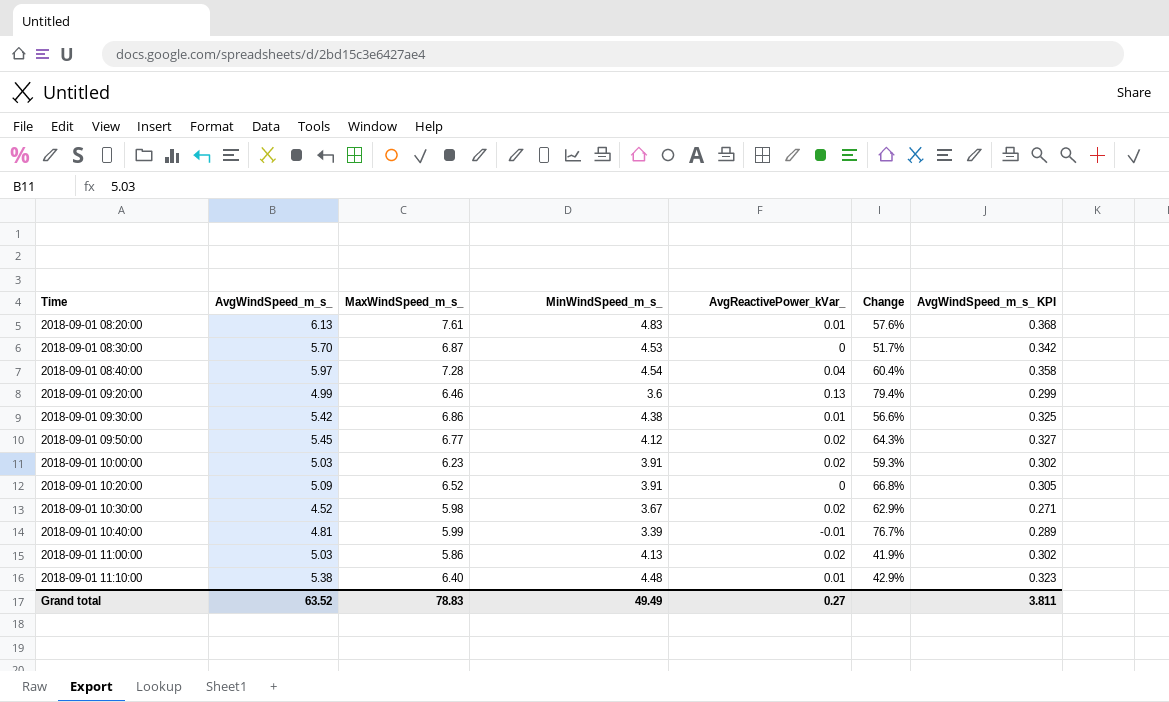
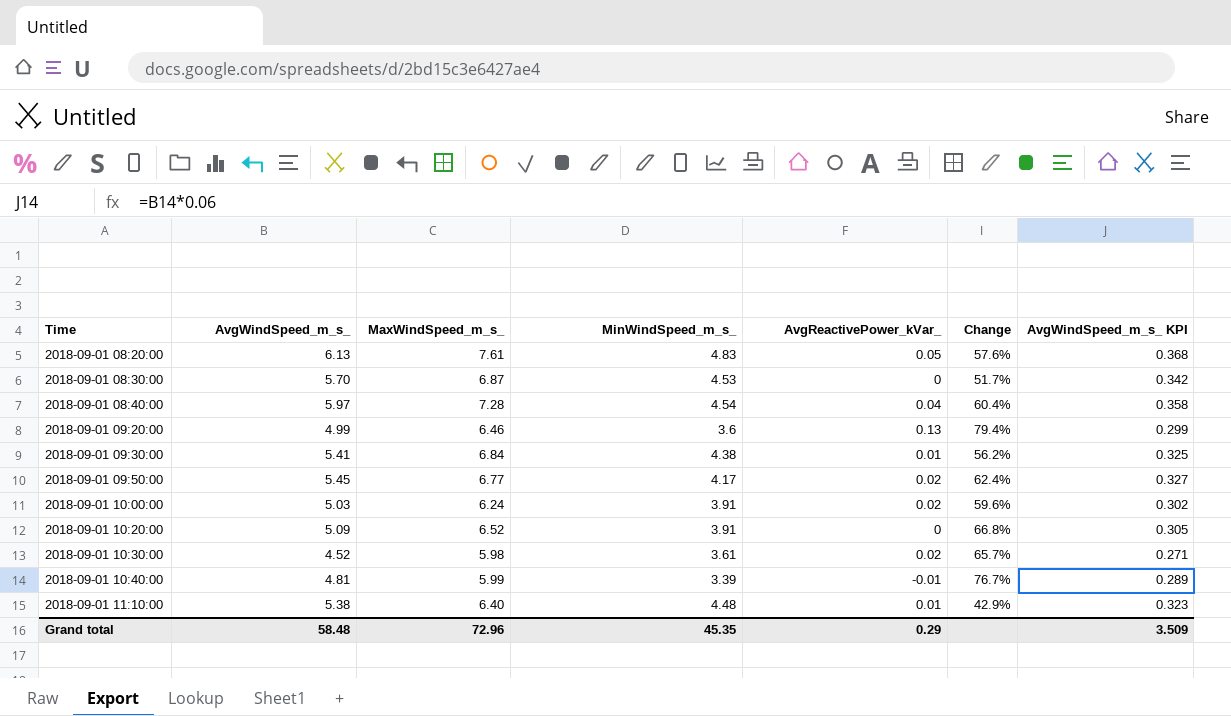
row 2018-09-01 11:00:00: 5.03 | 5.86 | 4.13 | 0.02 | 41.9% | 0.302 -> none
2018-09-01 08:20:00 | AvgReactivePower_kVar_: 0.01 -> 0.05
2018-09-01 09:30:00 | AvgWindSpeed_m_s_: 5.42 -> 5.41
2018-09-01 09:30:00 | MaxWindSpeed_m_s_: 6.86 -> 6.84
2018-09-01 09:30:00 | Change: 56.6% -> 56.2%
2018-09-01 09:50:00 | MinWindSpeed_m_s_: 4.12 -> 4.17
2018-09-01 09:50:00 | Change: 64.3% -> 62.4%
2018-09-01 10:00:00 | MaxWindSpeed_m_s_: 6.23 -> 6.24
2018-09-01 10:00:00 | Change: 59.3% -> 59.6%
2018-09-01 10:30:00 | MinWindSpeed_m_s_: 3.67 -> 3.61
2018-09-01 10:30:00 | Change: 62.9% -> 65.7%
Grand total | AvgWindSpeed_m_s_: 63.52 -> 58.48
Grand total | MaxWindSpeed_m_s_: 78.83 -> 72.96
Grand total | MinWindSpeed_m_s_: 49.49 -> 45.35
Grand total | AvgReactivePower_kVar_: 0.27 -> 0.29
Grand total | AvgWindSpeed_m_s_ KPI: 3.811 -> 3.509

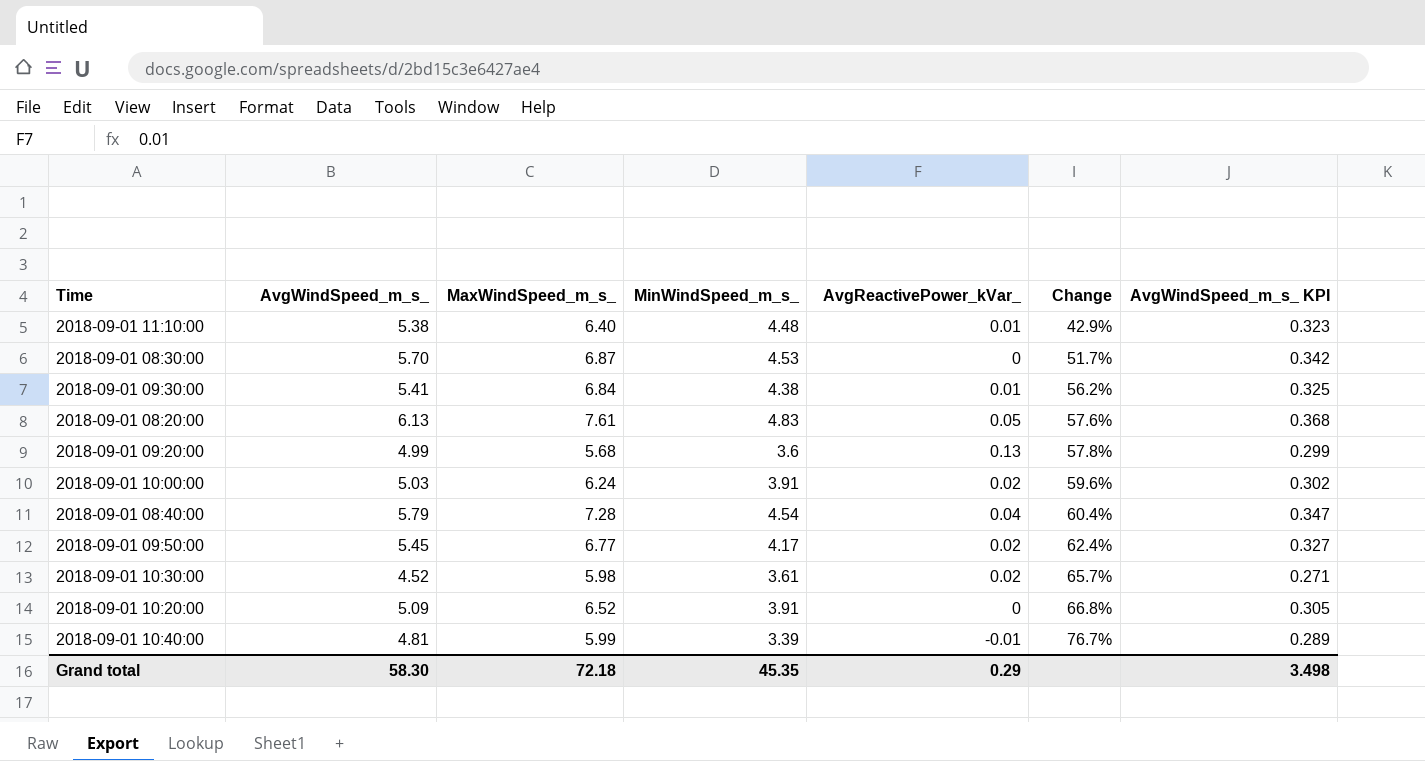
row order: Time ascending -> Change ascending
2018-09-01 09:20:00 | MaxWindSpeed_m_s_: 6.46 -> 5.68
2018-09-01 09:20:00 | Change: 79.4% -> 57.8%
2018-09-01 08:40:00 | AvgWindSpeed_m_s_: 5.97 -> 5.79
2018-09-01 08:40:00 | AvgWindSpeed_m_s_ KPI: 0.358 -> 0.347
Grand total | AvgWindSpeed_m_s_: 58.48 -> 58.30
Grand total | MaxWindSpeed_m_s_: 72.96 -> 72.18
Grand total | AvgWindSpeed_m_s_ KPI: 3.509 -> 3.498

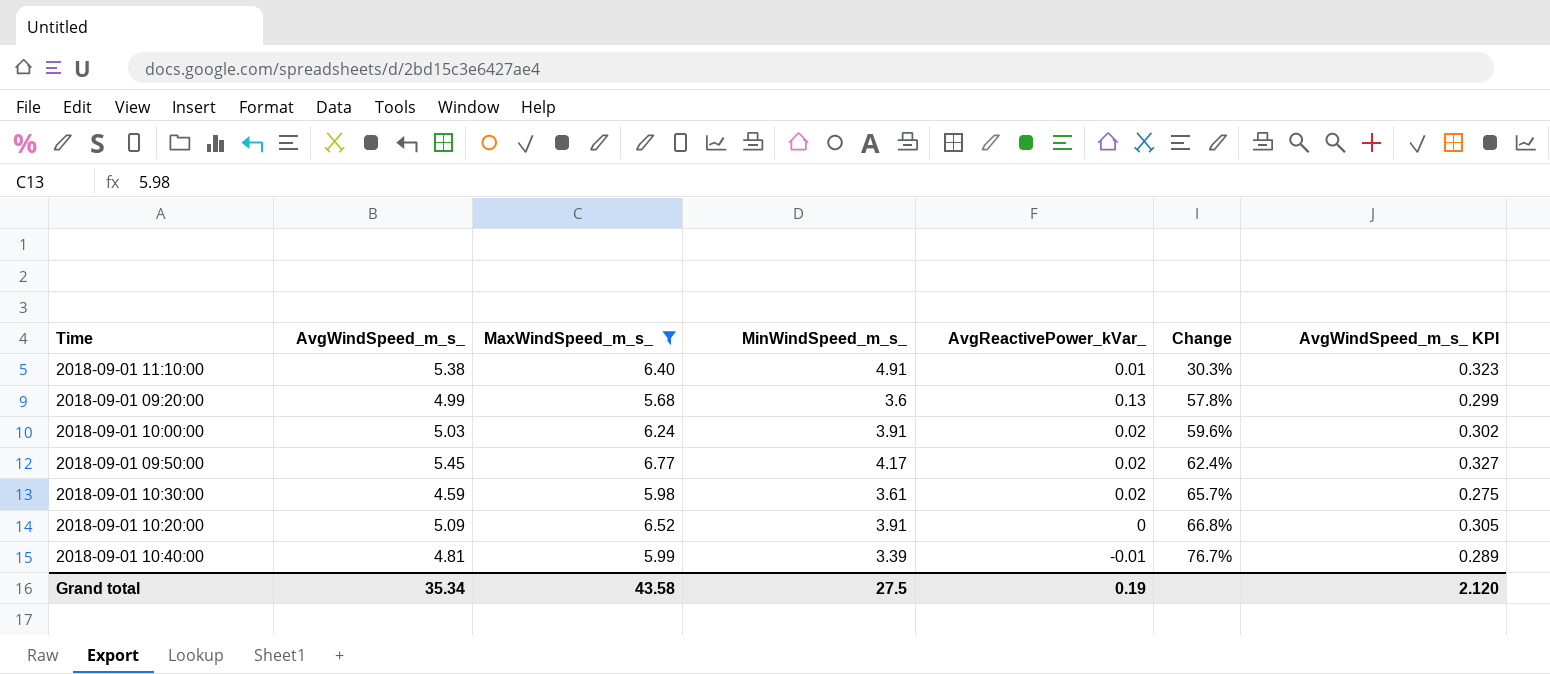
filter: none -> MaxWindSpeed_m_s_ <= 6.77
2018-09-01 11:10:00 | MinWindSpeed_m_s_: 4.48 -> 4.91
2018-09-01 11:10:00 | Change: 42.9% -> 30.3%
2018-09-01 10:30:00 | AvgWindSpeed_m_s_: 4.52 -> 4.59
2018-09-01 10:30:00 | AvgWindSpeed_m_s_ KPI: 0.271 -> 0.275
Grand total | AvgWindSpeed_m_s_: 58.30 -> 35.34
Grand total | MaxWindSpeed_m_s_: 72.18 -> 43.58
Grand total | MinWindSpeed_m_s_: 45.35 -> 27.5
Grand total | AvgReactivePower_kVar_: 0.29 -> 0.19
Grand total | AvgWindSpeed_m_s_ KPI: 3.498 -> 2.120

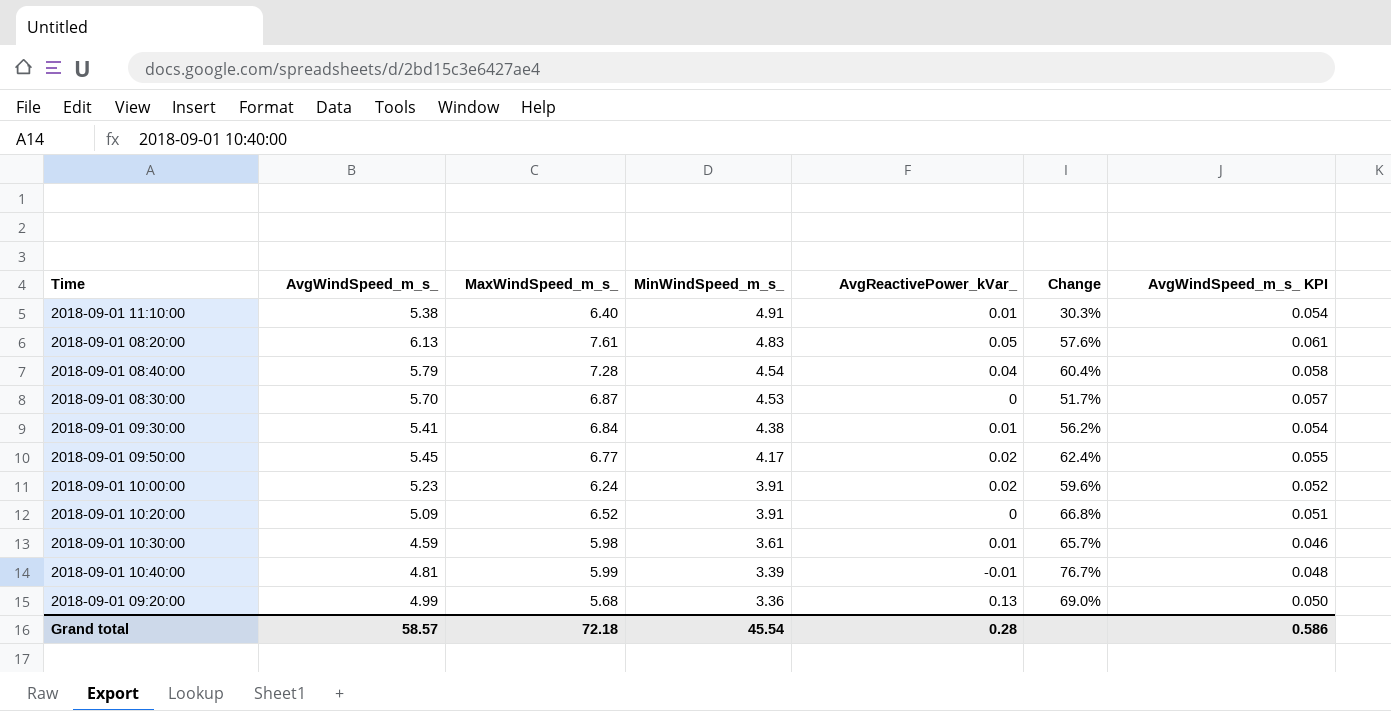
filter: MaxWindSpeed_m_s_ <= 6.77 -> none
row order: Change ascending -> MinWindSpeed_m_s_ descending
column AvgWindSpeed_m_s_ KPI | formula: [AvgWindSpeed_m_s_] * 0.06 -> [AvgWindSpeed_m_s_] * 0.01
2018-09-01 10:00:00 | AvgWindSpeed_m_s_: 5.03 -> 5.23
2018-09-01 10:30:00 | AvgReactivePower_kVar_: 0.02 -> 0.01
2018-09-01 09:20:00 | MinWindSpeed_m_s_: 3.6 -> 3.36
2018-09-01 09:20:00 | Change: 57.8% -> 69.0%
Grand total | AvgWindSpeed_m_s_: 35.34 -> 58.57
Grand total | MaxWindSpeed_m_s_: 43.58 -> 72.18
Grand total | MinWindSpeed_m_s_: 27.5 -> 45.54
Grand total | AvgReactivePower_kVar_: 0.19 -> 0.28
Grand total | AvgWindSpeed_m_s_ KPI: 2.120 -> 0.586

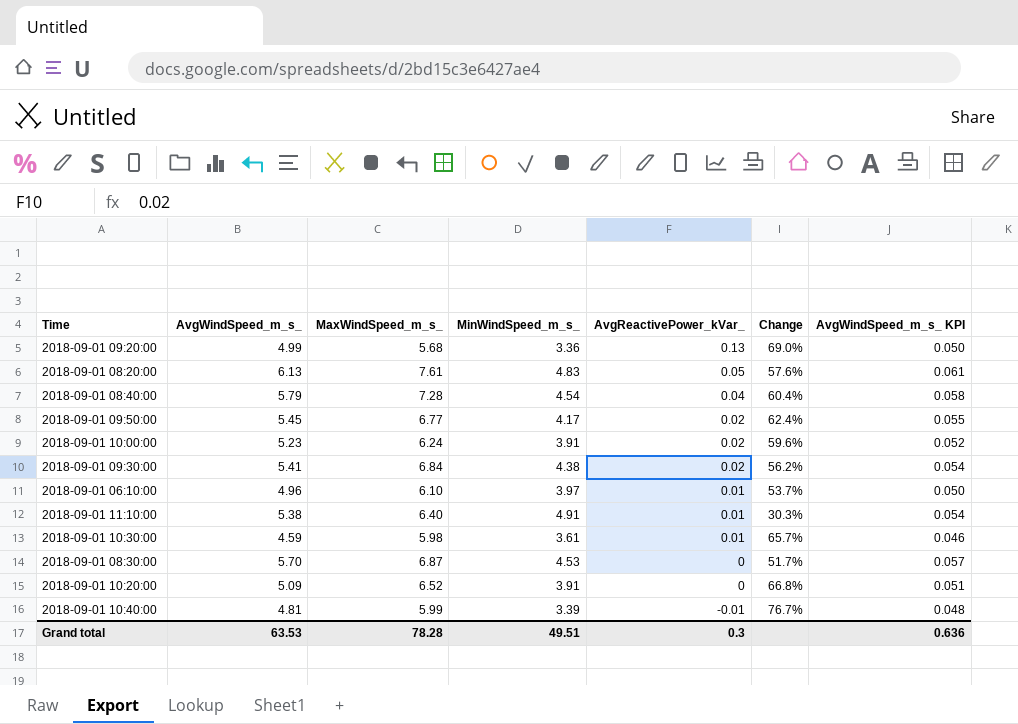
row order: MinWindSpeed_m_s_ descending -> AvgReactivePower_kVar_ descending
2018-09-01 09:30:00 | AvgReactivePower_kVar_: 0.01 -> 0.02
row 2018-09-01 06:10:00: none -> 4.96 | 6.10 | 3.97 | 0.01 | 53.7% | 0.050
Grand total | AvgWindSpeed_m_s_: 58.57 -> 63.53
Grand total | MaxWindSpeed_m_s_: 72.18 -> 78.28
Grand total | MinWindSpeed_m_s_: 45.54 -> 49.51
Grand total | AvgReactivePower_kVar_: 0.28 -> 0.3
Grand total | AvgWindSpeed_m_s_ KPI: 0.586 -> 0.636

